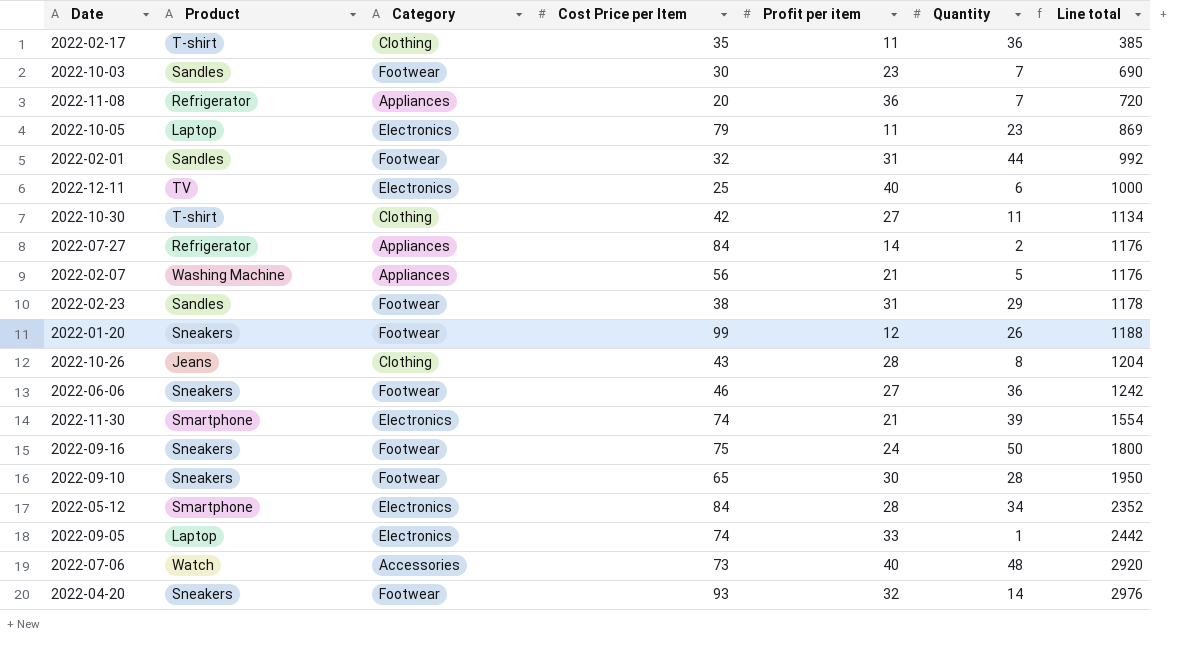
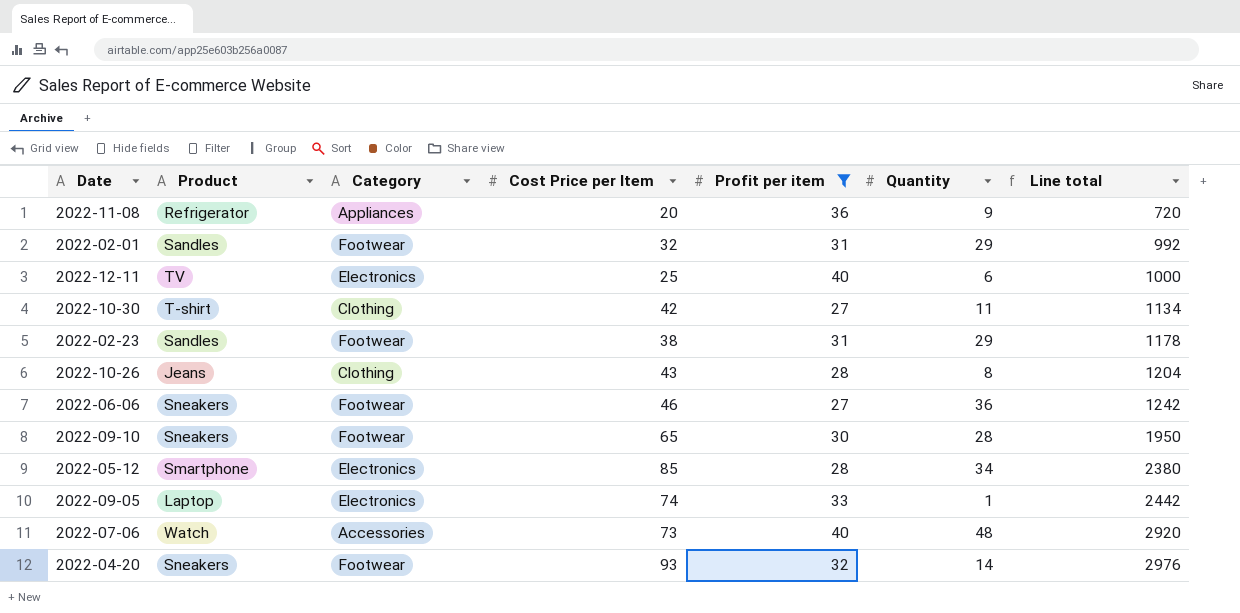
filter: none -> Profit per item >= 27
2022-11-08 | Quantity: 7 -> 9
2022-02-01 | Quantity: 44 -> 29
2022-05-12 | Cost Price per Item: 84 -> 85
2022-05-12 | Line total: 2352 -> 2380

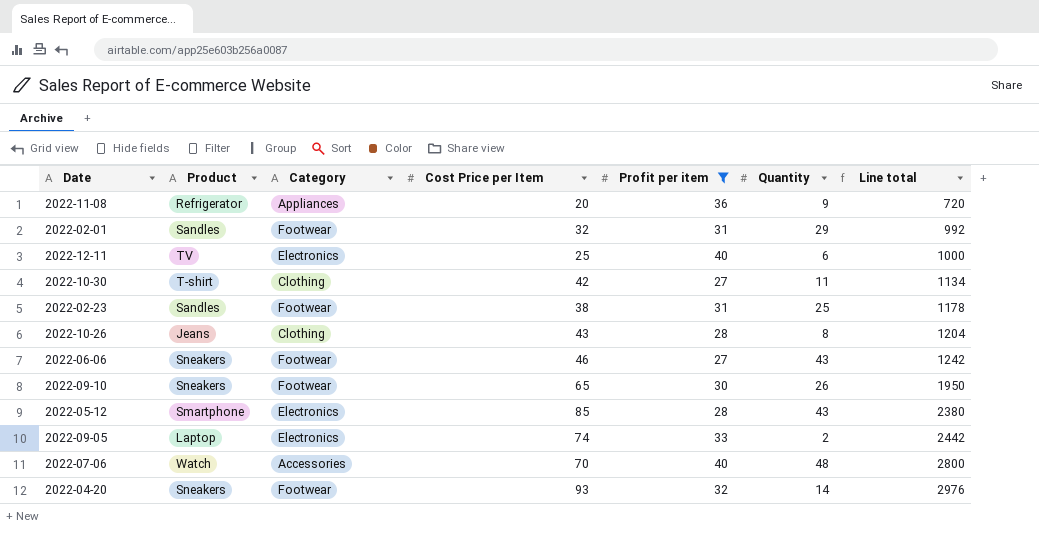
2022-02-23 | Quantity: 29 -> 25
2022-06-06 | Quantity: 36 -> 43
2022-09-10 | Quantity: 28 -> 26
2022-05-12 | Quantity: 34 -> 43
2022-09-05 | Quantity: 1 -> 2
2022-07-06 | Cost Price per Item: 73 -> 70
2022-07-06 | Line total: 2920 -> 2800

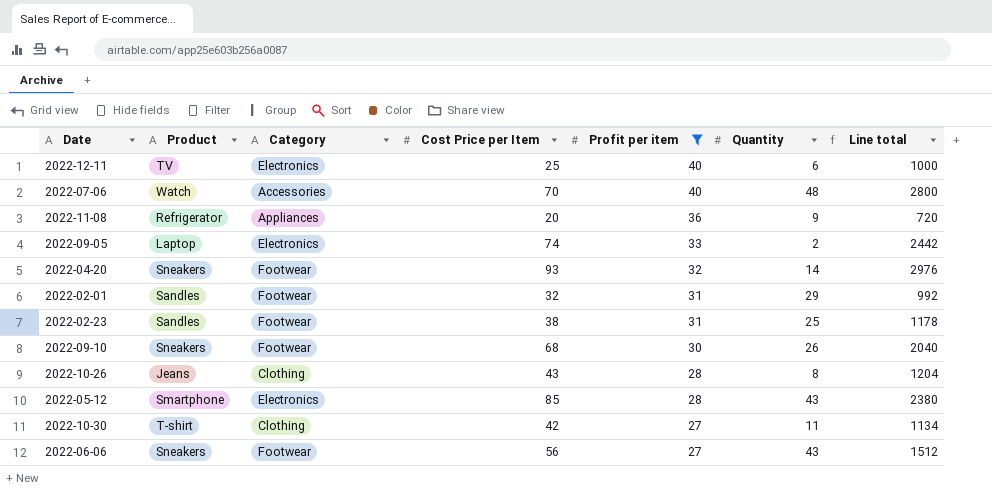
row order: Line total ascending -> Profit per item descending
2022-09-10 | Cost Price per Item: 65 -> 68
2022-09-10 | Line total: 1950 -> 2040
2022-06-06 | Cost Price per Item: 46 -> 56
2022-06-06 | Line total: 1242 -> 1512

